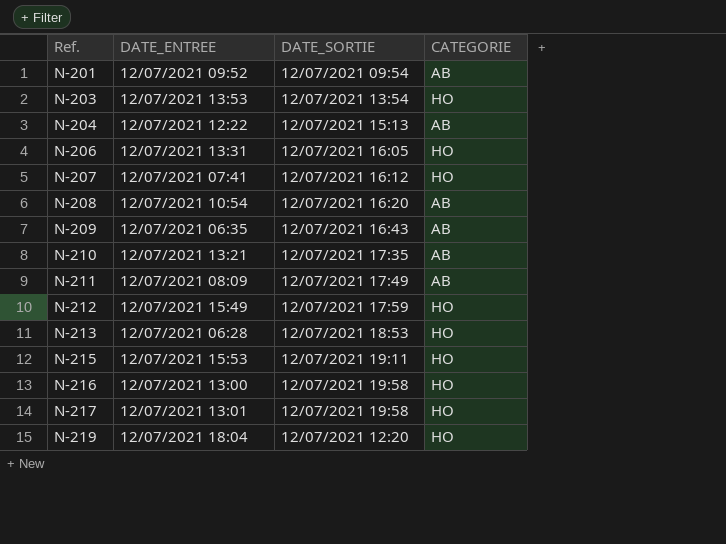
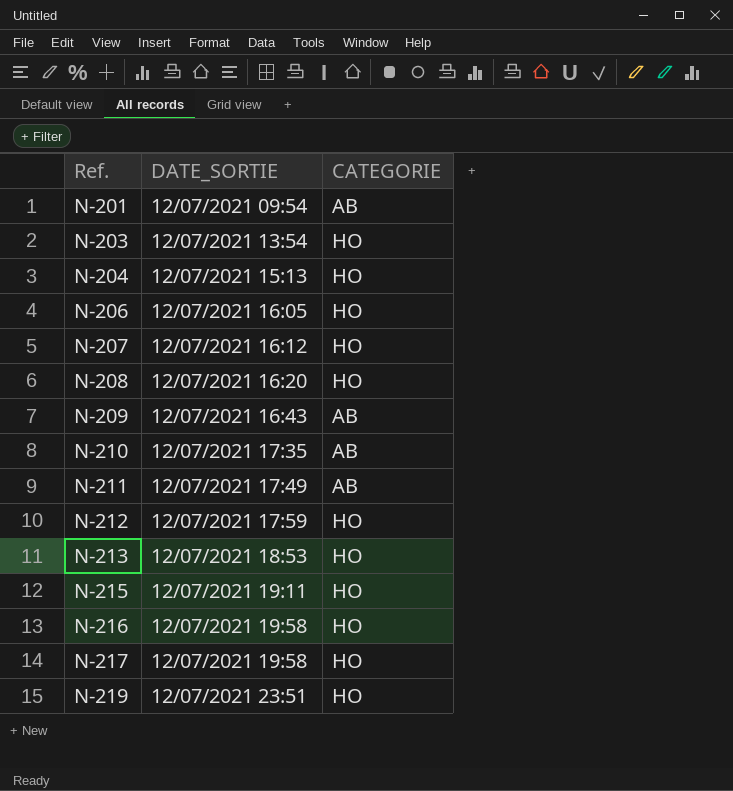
column DATE_ENTREE | position: 2 -> none
N-204 | CATEGORIE: AB -> HO
N-208 | CATEGORIE: AB -> HO
N-219 | DATE_SORTIE: 12/07/2021 12:20 -> 12/07/2021 23:51

